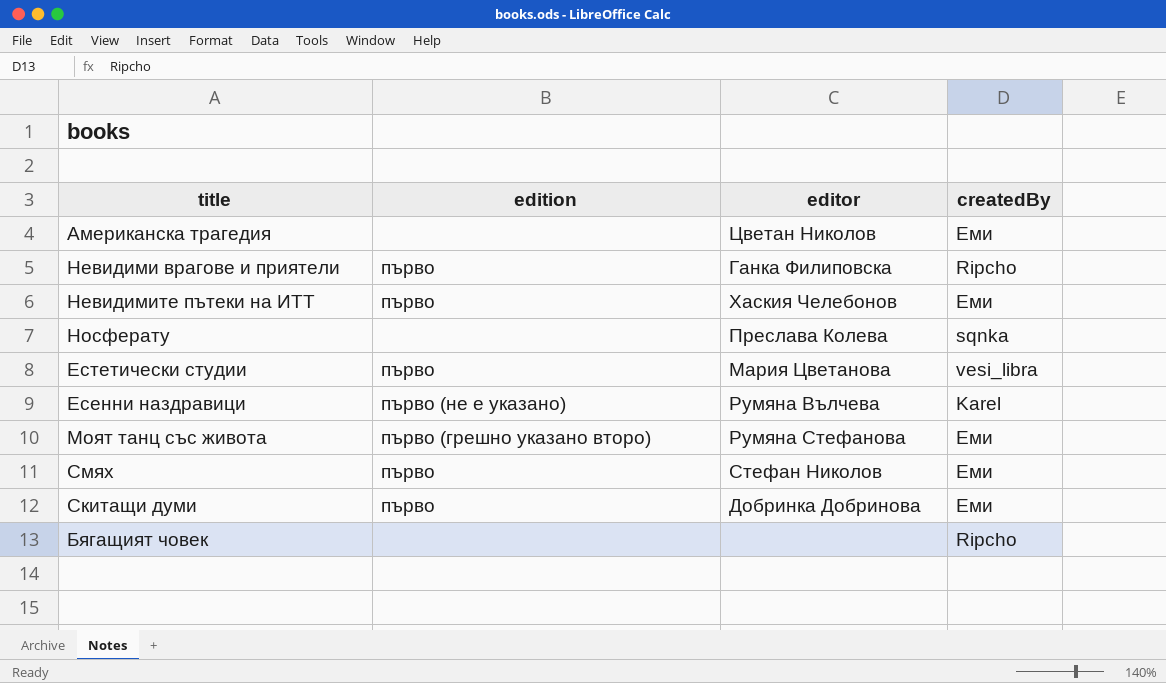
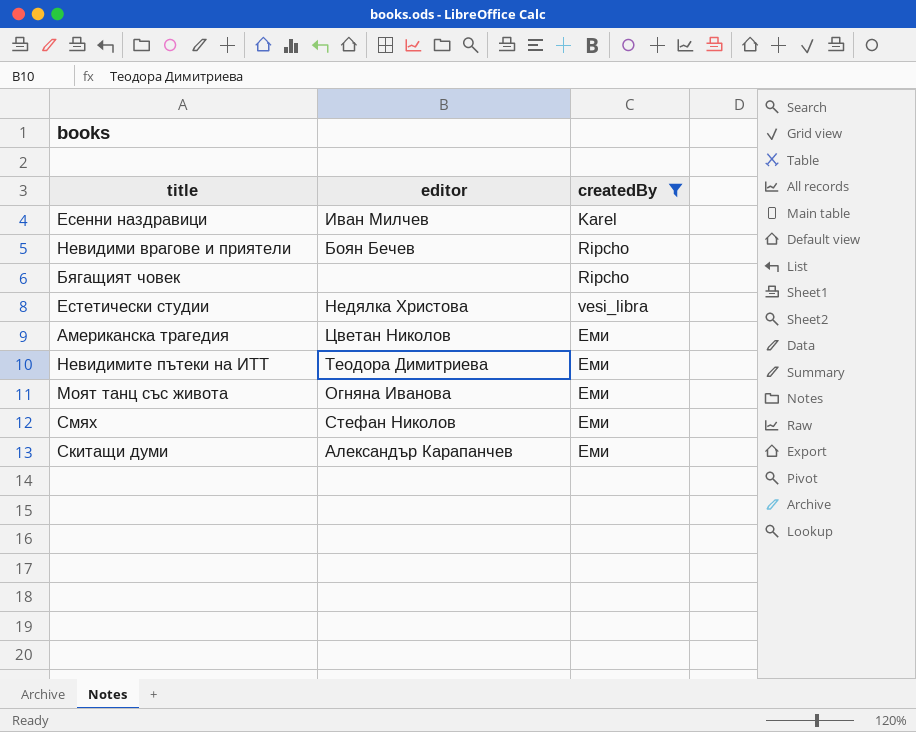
filter: none -> createdBy != sqnka
row order: none -> createdBy ascending
column edition | position: 2 -> none
Есенни наздравици | editor: Румяна Вълчева -> Иван Милчев
Невидими врагове и приятели | editor: Ганка Филиповска -> Боян Бечев
Естетически студии | editor: Мария Цветанова -> Недялка Христова
Невидимите пътеки на ИТТ | editor: Хаския Челебонов -> Теодора Димитриева
Моят танц със живота | editor: Румяна Стефанова -> Огняна Иванова
Скитащи думи | editor: Добринка Добринова -> Александър Карапанчев

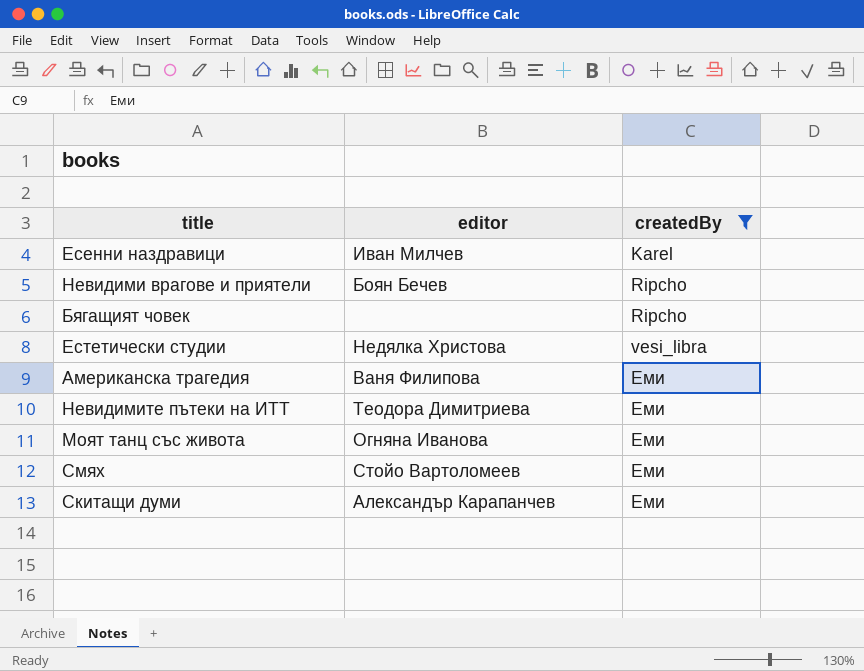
Американска трагедия | editor: Цветан Николов -> Ваня Филипова
Смях | editor: Стефан Николов -> Стойо Вартоломеев

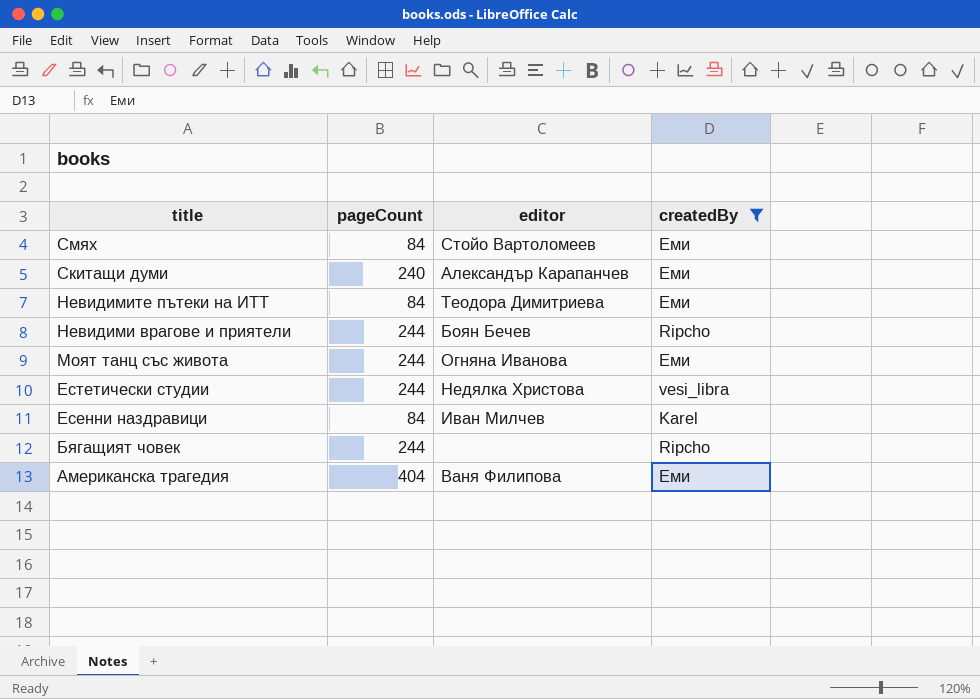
row order: createdBy ascending -> title descending
column pageCount | position: none -> 2

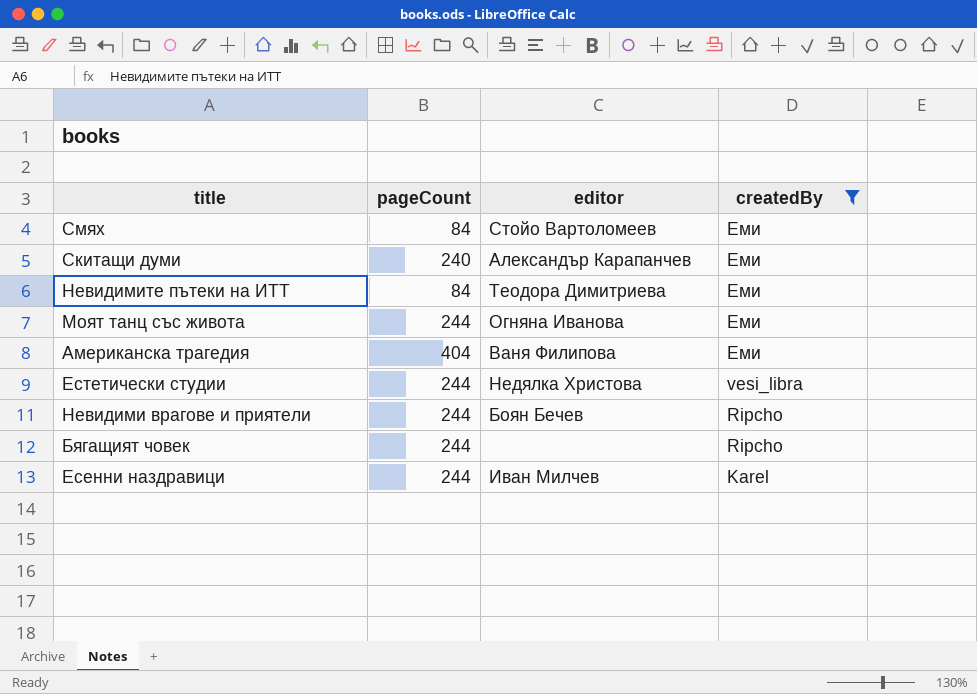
row order: title descending -> createdBy descending
Есенни наздравици | pageCount: 84 -> 244

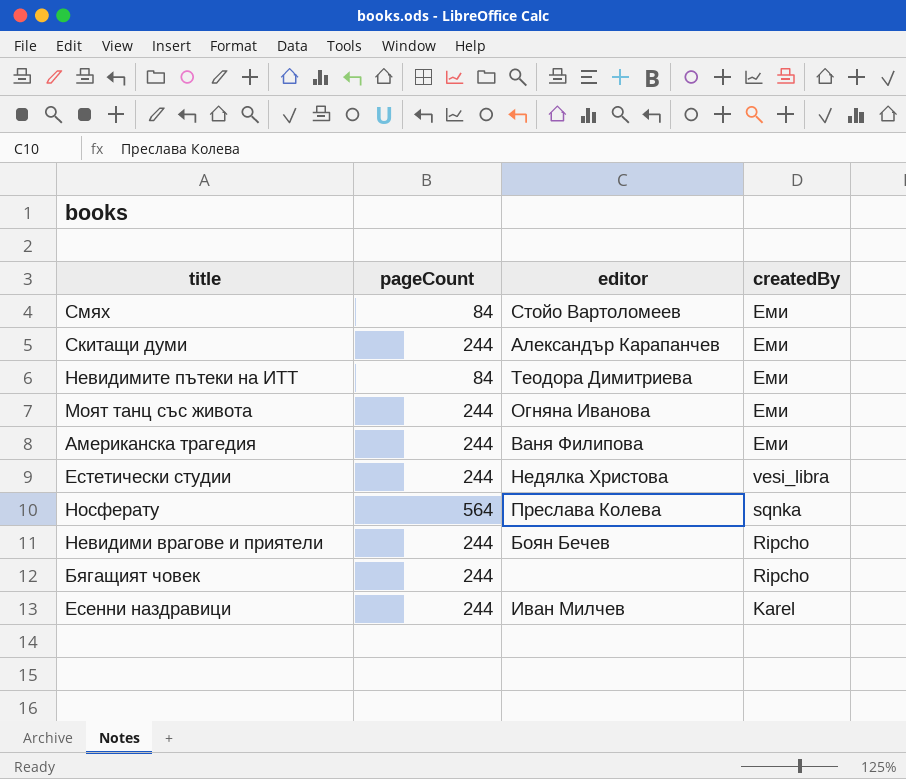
filter: createdBy != sqnka -> none
Скитащи думи | pageCount: 240 -> 244
Американска трагедия | pageCount: 404 -> 244

